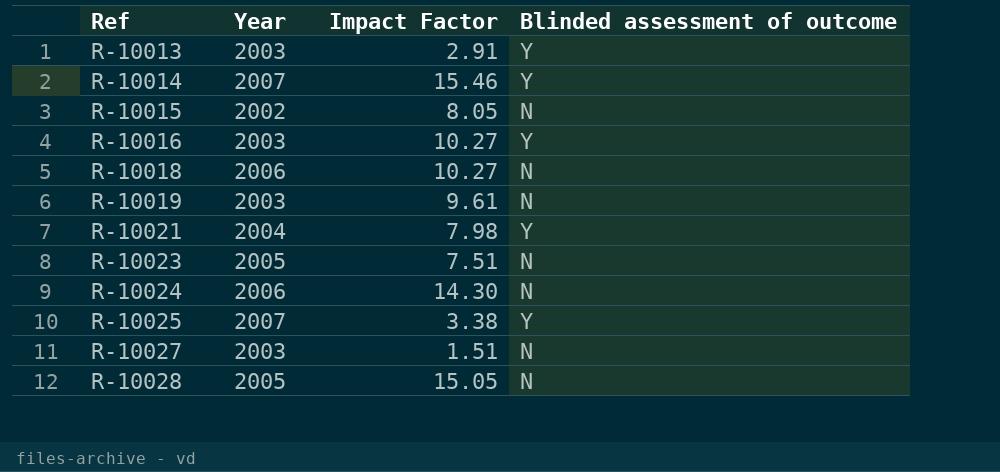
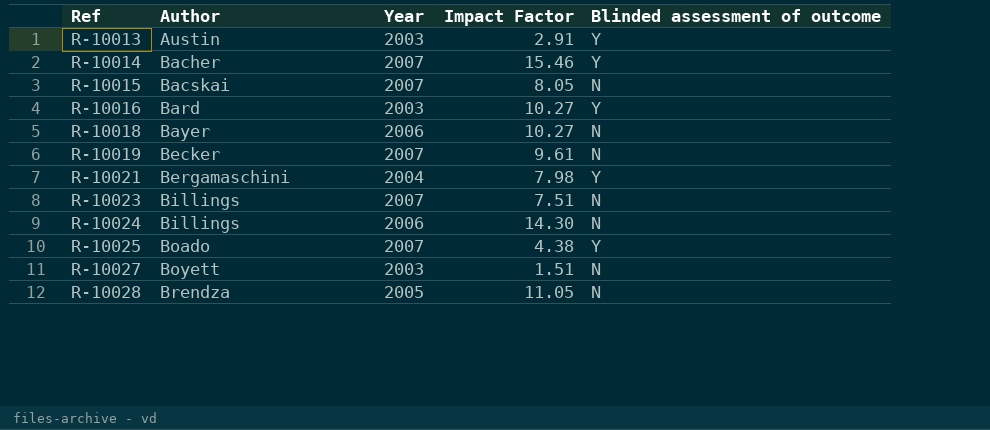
column Author | position: none -> 2
R-10015 | Year: 2002 -> 2007
R-10019 | Year: 2003 -> 2007
R-10023 | Year: 2005 -> 2007
R-10025 | Impact Factor: 3.38 -> 4.38
R-10028 | Impact Factor: 15.05 -> 11.05

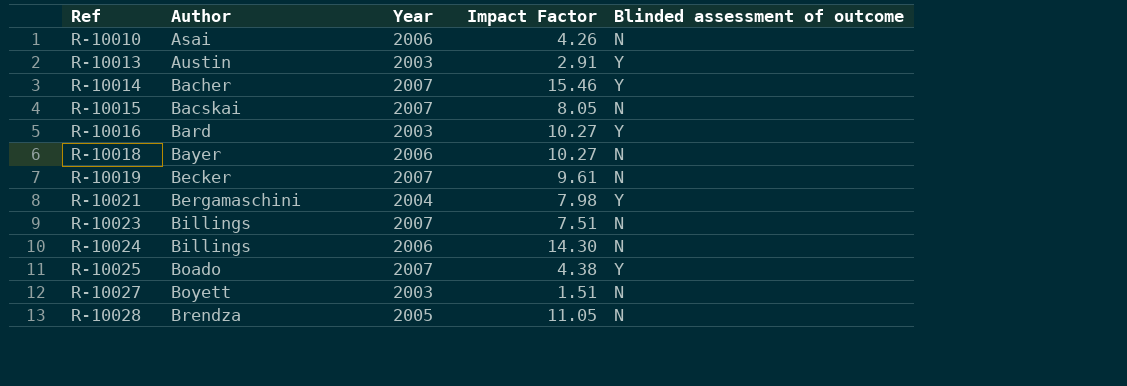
row R-10010: none -> Asai | 2006 | 4.26 | N

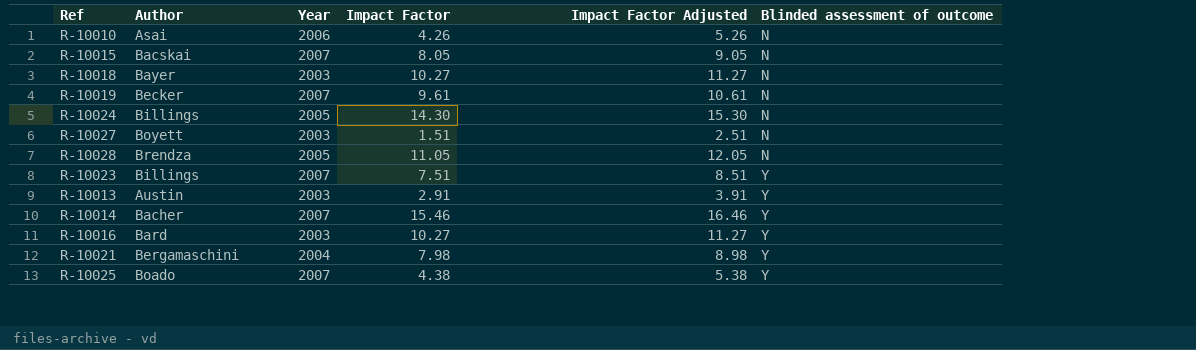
row order: Ref ascending -> Blinded assessment of outcome ascending
column Impact Factor Adjusted | formula: none -> [Impact Factor] + 1
R-10018 | Year: 2006 -> 2003
R-10024 | Year: 2006 -> 2005
R-10023 | Blinded assessment of outcome: N -> Y

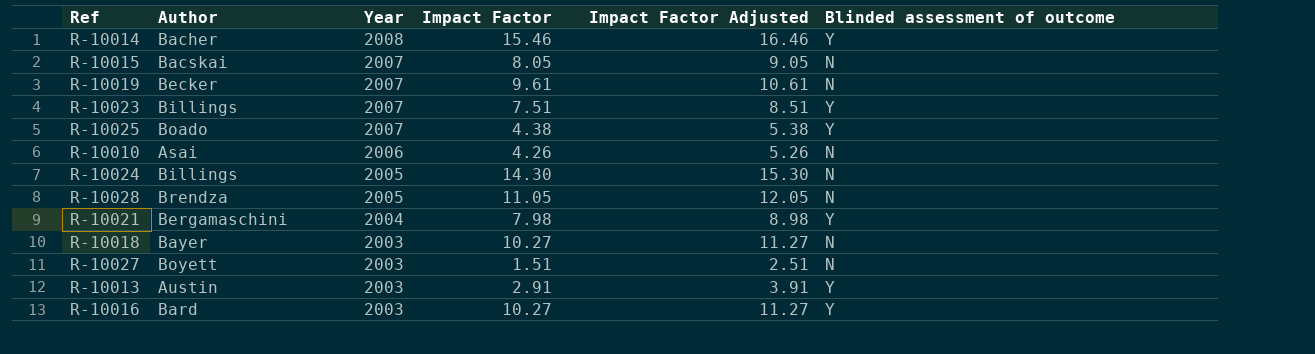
row order: Blinded assessment of outcome ascending -> Year descending
R-10014 | Year: 2007 -> 2008

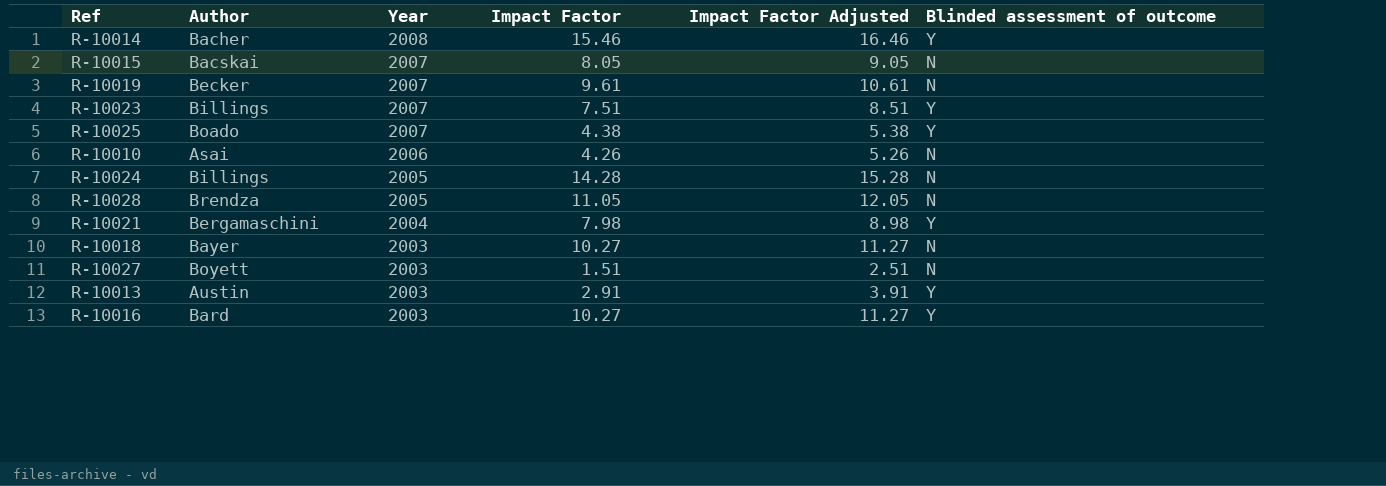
R-10024 | Impact Factor: 14.30 -> 14.28
R-10024 | Impact Factor Adjusted: 15.30 -> 15.28

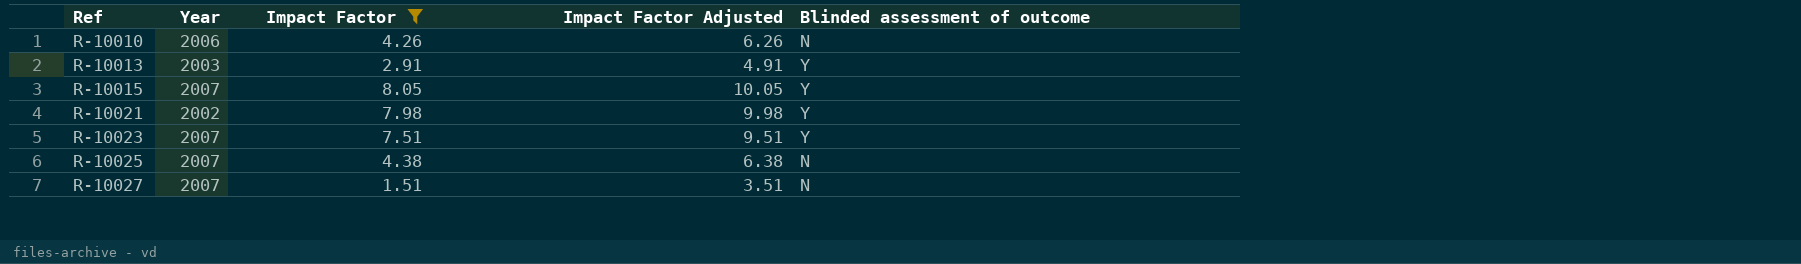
filter: none -> Impact Factor <= 8.05
row order: Year descending -> Ref ascending
column Author | position: 2 -> none
column Impact Factor Adjusted | formula: [Impact Factor] + 1 -> [Impact Factor] + 2
R-10015 | Blinded assessment of outcome: N -> Y
R-10021 | Year: 2004 -> 2002
R-10025 | Blinded assessment of outcome: Y -> N
R-10027 | Year: 2003 -> 2007

